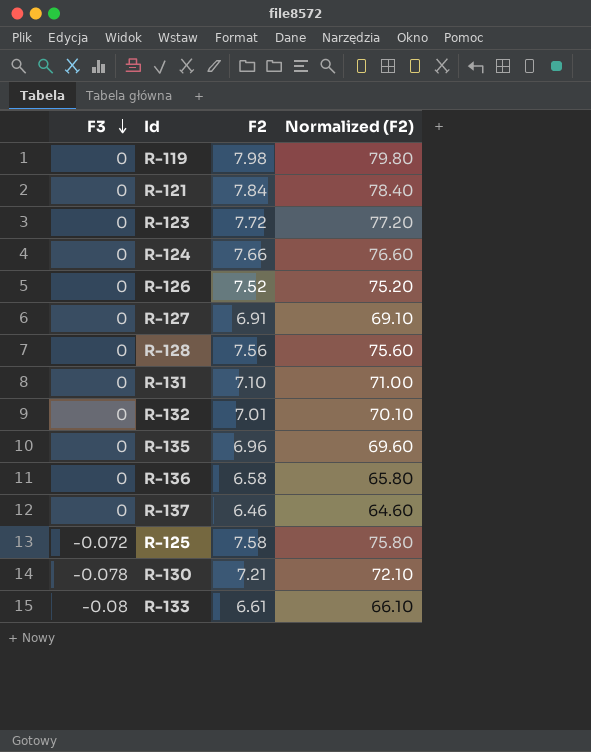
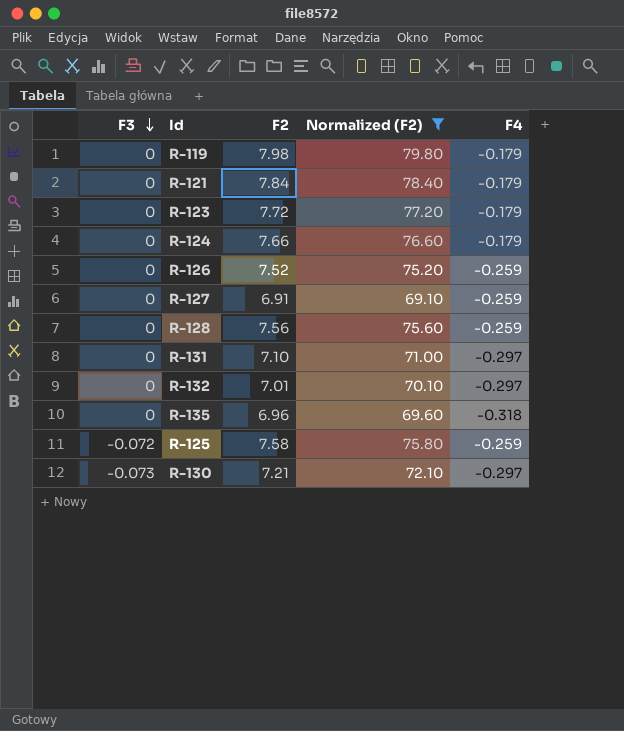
filter: none -> Normalized (F2) >= 69.10
column F4 | position: none -> 5
R-130 | F3: -0.078 -> -0.073

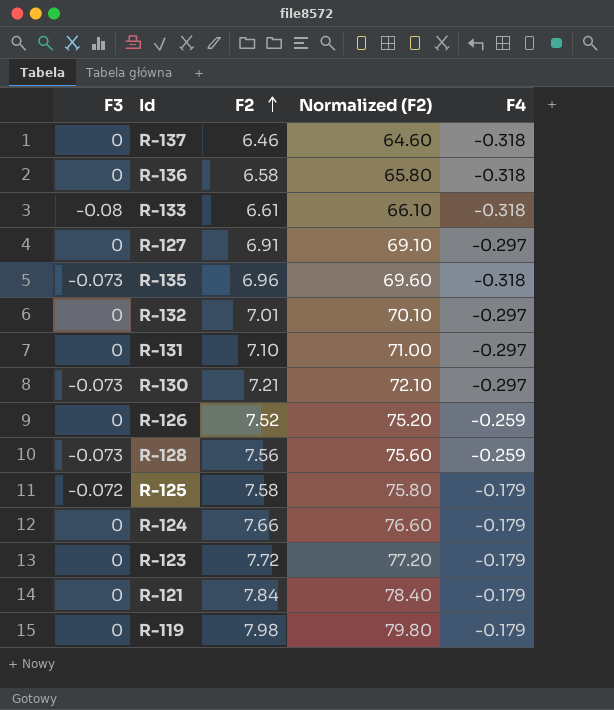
filter: Normalized (F2) >= 69.10 -> none
row order: F3 descending -> F2 ascending
R-127 | F4: -0.259 -> -0.297
R-135 | F3: 0 -> -0.073
R-128 | F3: 0 -> -0.073
R-125 | F4: -0.259 -> -0.179

